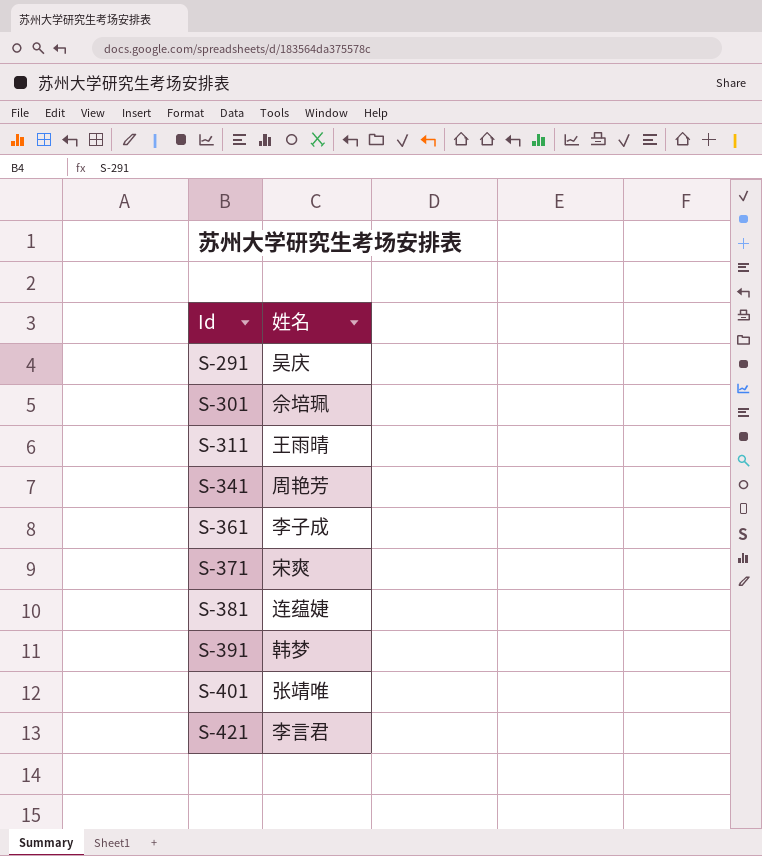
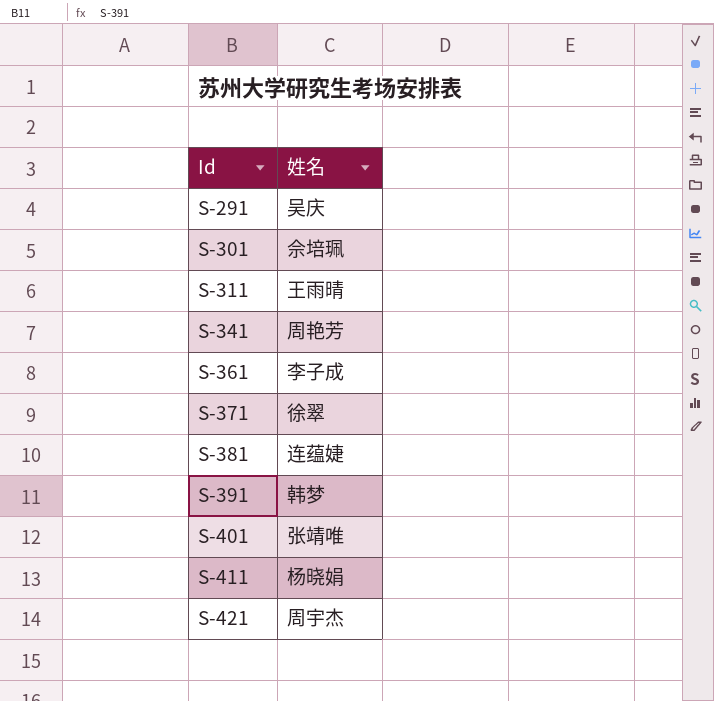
S-371 | 姓名: 宋爽 -> 徐翠
row S-411: none -> 杨晓娟
S-421 | 姓名: 李言君 -> 周宇杰

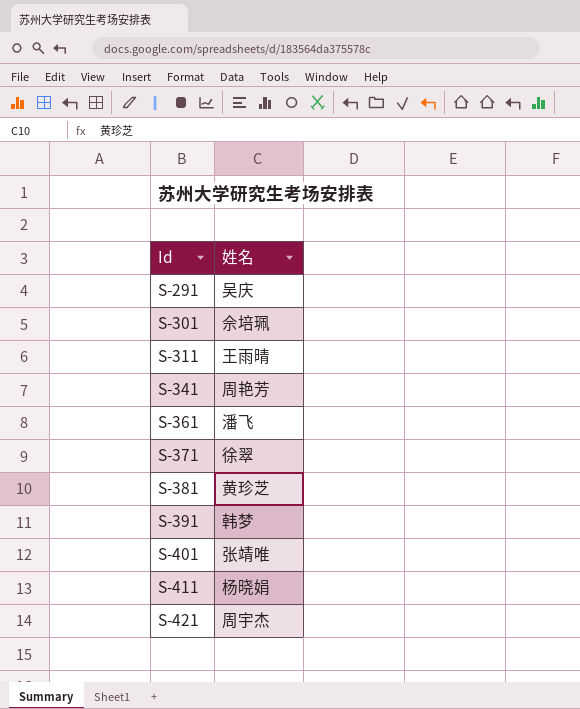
S-361 | 姓名: 李子成 -> 潘飞
S-381 | 姓名: 连蕴婕 -> 黄珍芝

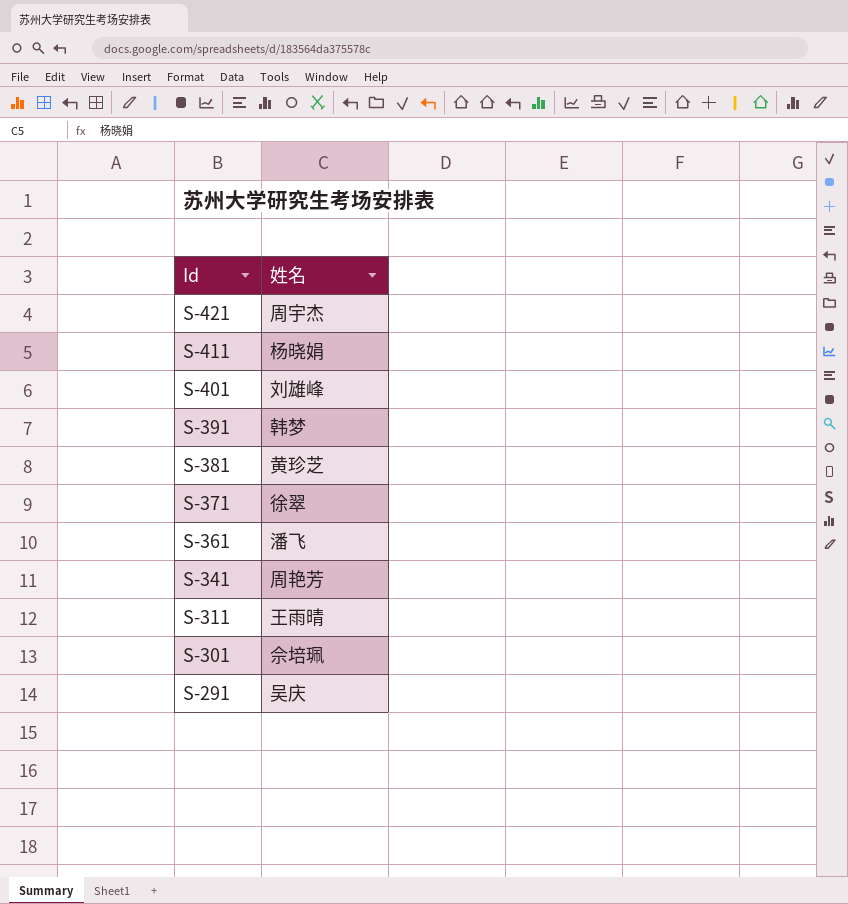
row order: Id ascending -> Id descending
S-401 | 姓名: 张靖唯 -> 刘雄峰

